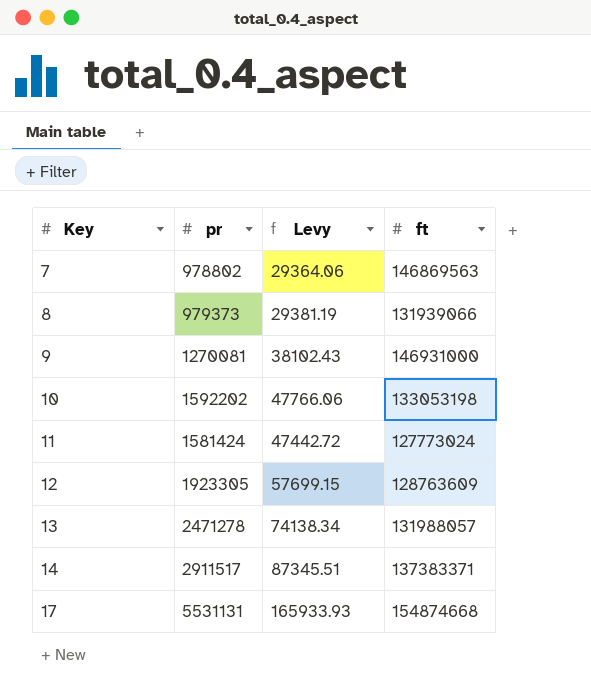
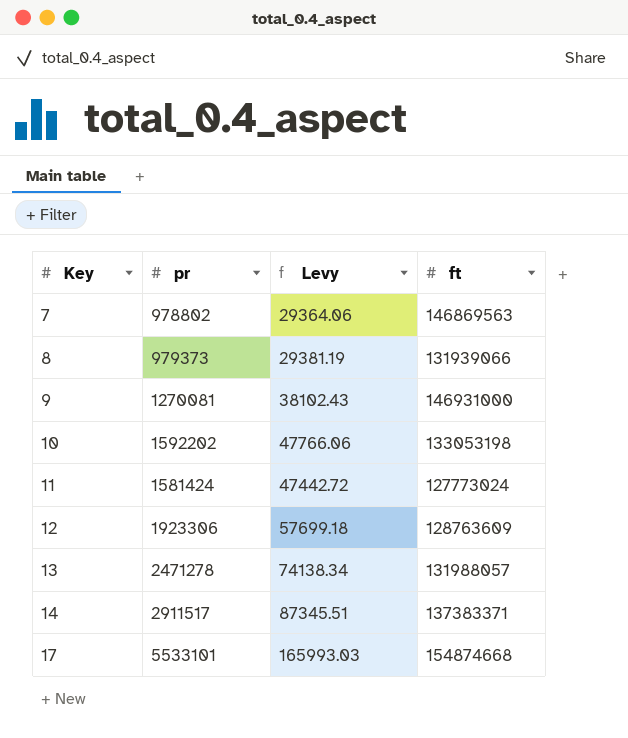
12 | pr: 1923305 -> 1923306
12 | Levy: 57699.15 -> 57699.18
17 | pr: 5531131 -> 5533101
17 | Levy: 165933.93 -> 165993.03

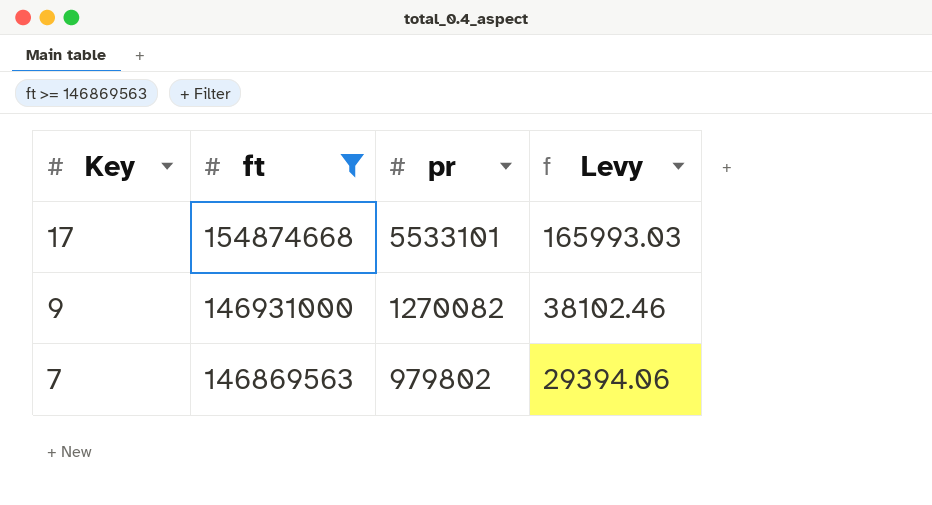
filter: none -> ft >= 146869563
row order: Key ascending -> Key descending
column ft | position: 4 -> 2
9 | pr: 1270081 -> 1270082
9 | Levy: 38102.43 -> 38102.46
7 | pr: 978802 -> 979802
7 | Levy: 29364.06 -> 29394.06

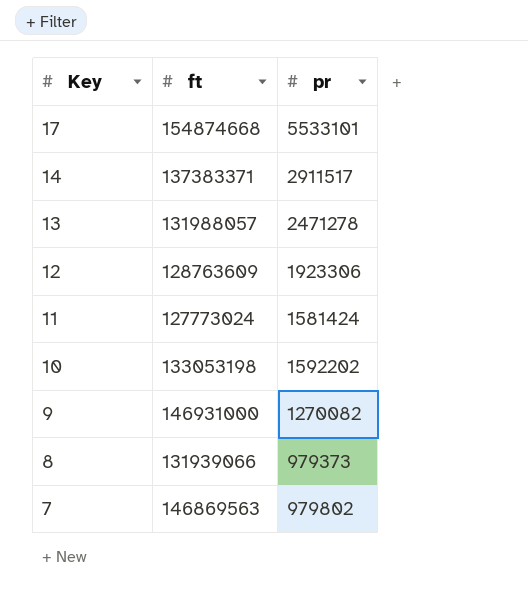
filter: ft >= 146869563 -> none
column Levy | formula: [pr] * 0.03 -> none

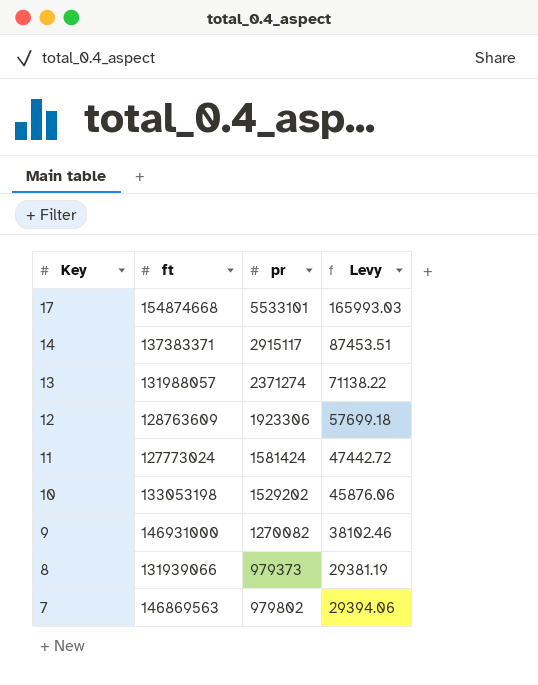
column Levy | formula: none -> [pr] * 0.03
14 | pr: 2911517 -> 2915117
13 | pr: 2471278 -> 2371274
10 | pr: 1592202 -> 1529202

